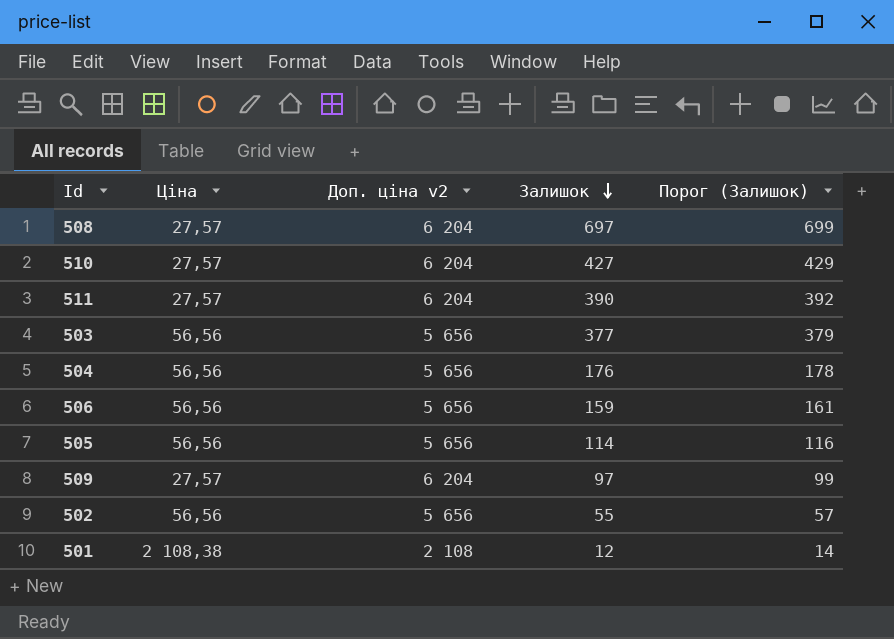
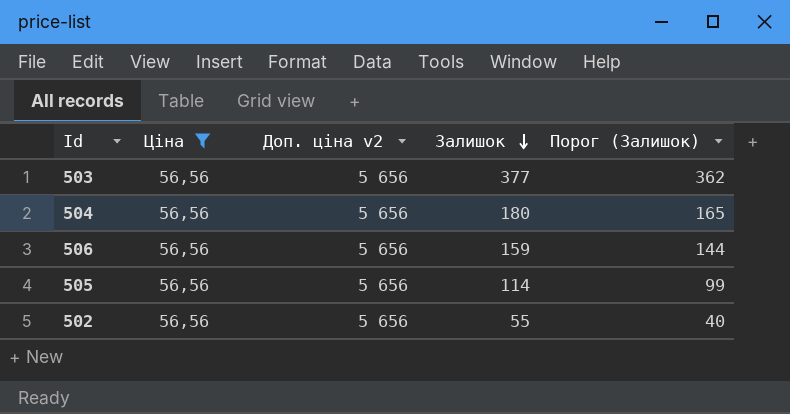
filter: none -> Ціна = 56,56
column Порог (Залишок) | formula: [Залишок] + 2 -> [Залишок] - 15
504 | Залишок: 176 -> 180

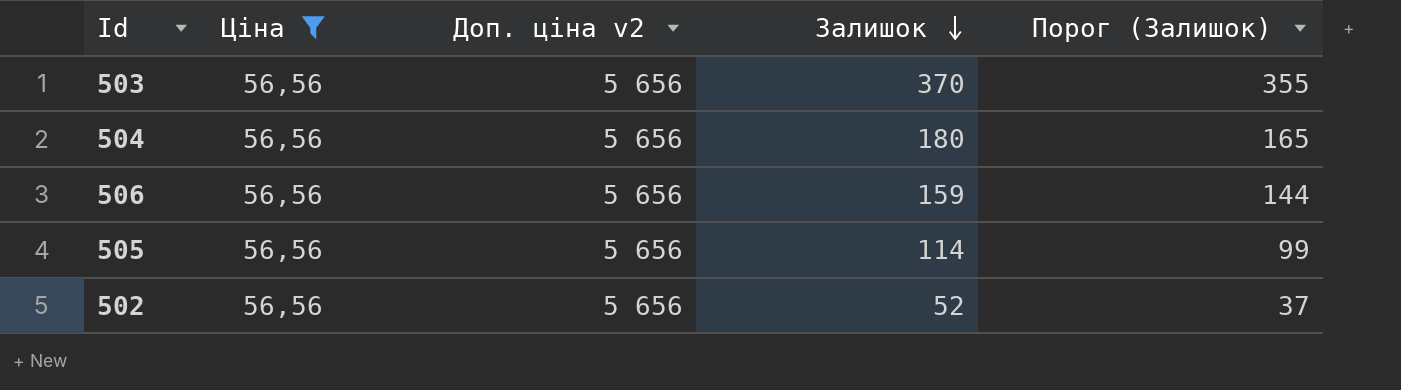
503 | Залишок: 377 -> 370
503 | Порог (Залишок): 362 -> 355
502 | Залишок: 55 -> 52
502 | Порог (Залишок): 40 -> 37

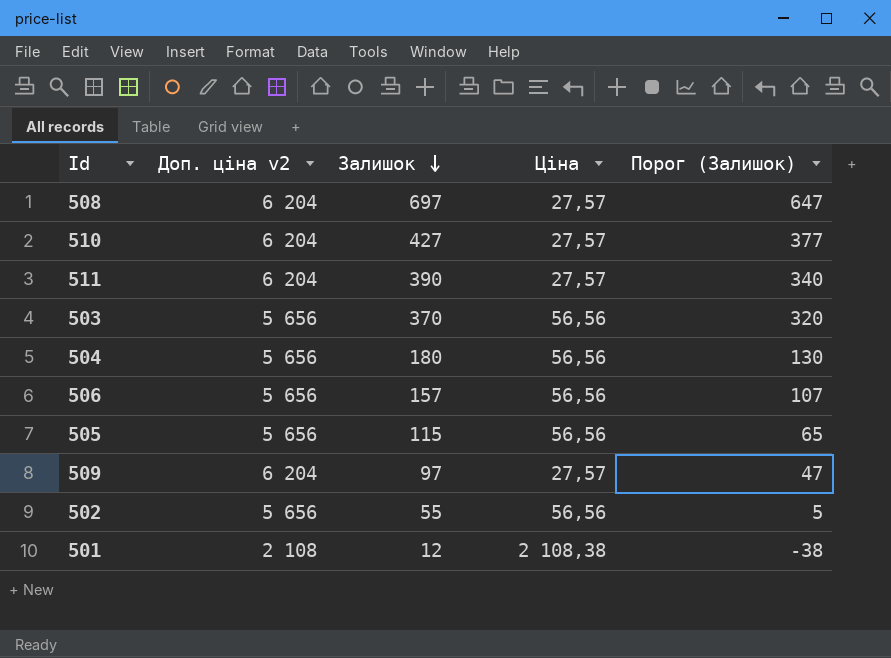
filter: Ціна = 56,56 -> none
column Ціна | position: 2 -> 4
column Порог (Залишок) | formula: [Залишок] - 15 -> [Залишок] - 50
506 | Залишок: 159 -> 157
505 | Залишок: 114 -> 115
502 | Залишок: 52 -> 55

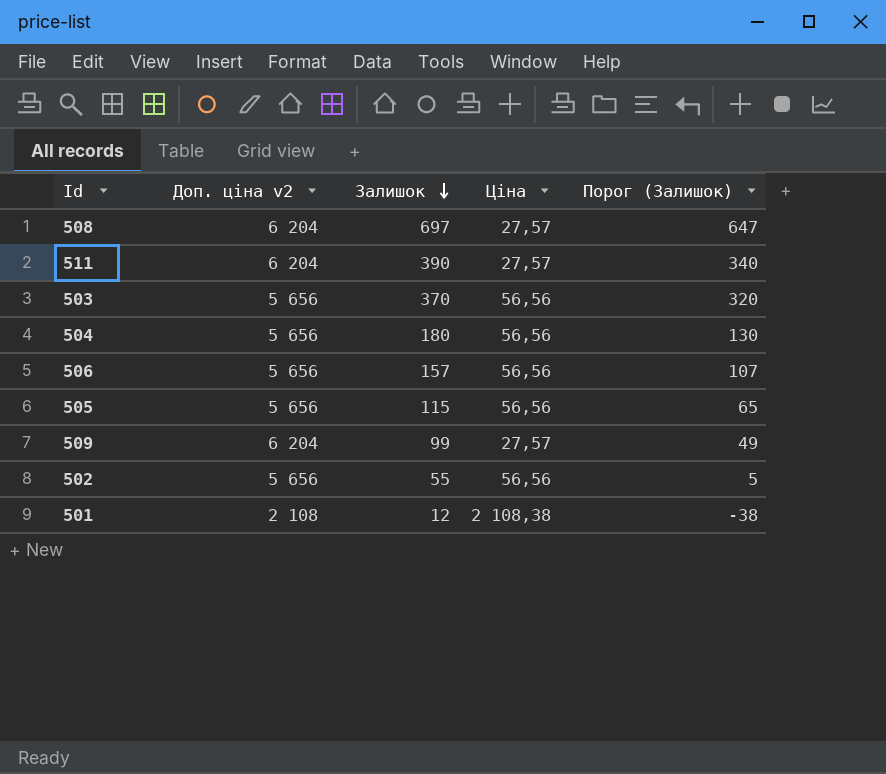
row 510: 6 204 | 427 | 27,57 | 377 -> none
509 | Залишок: 97 -> 99
509 | Порог (Залишок): 47 -> 49

